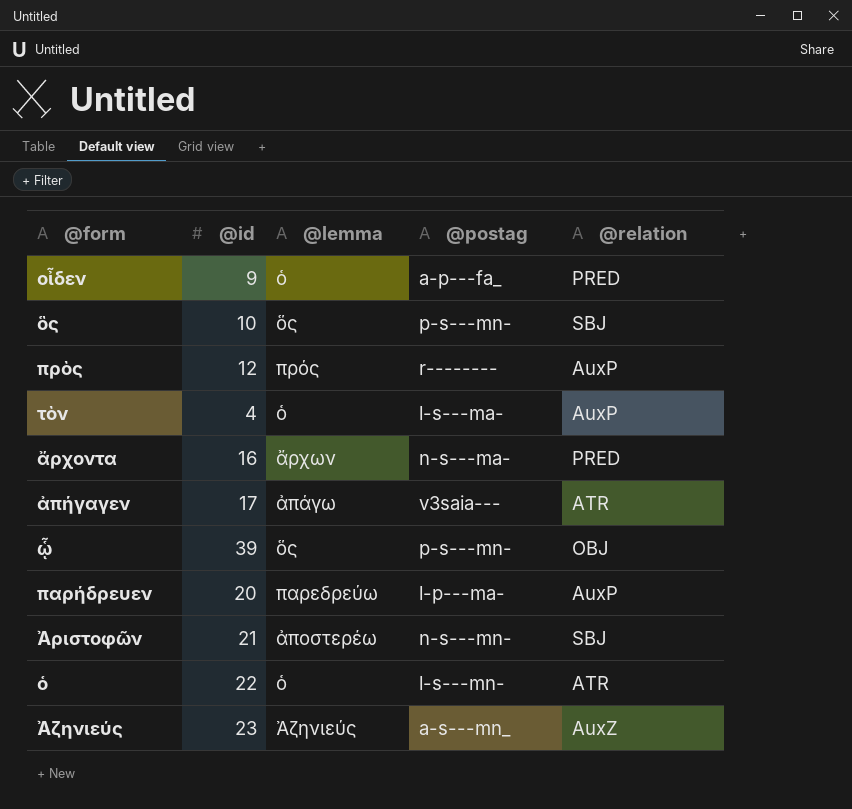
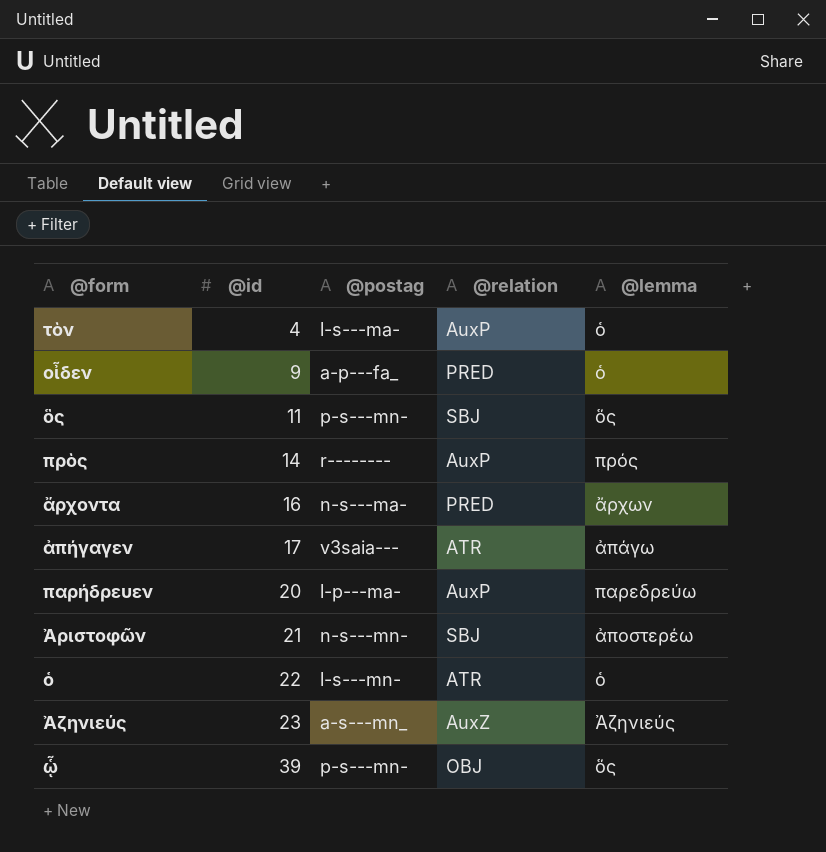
row order: none -> @id ascending
column @lemma | position: 3 -> 5
ὃς | @id: 10 -> 11
πρὸς | @id: 12 -> 14

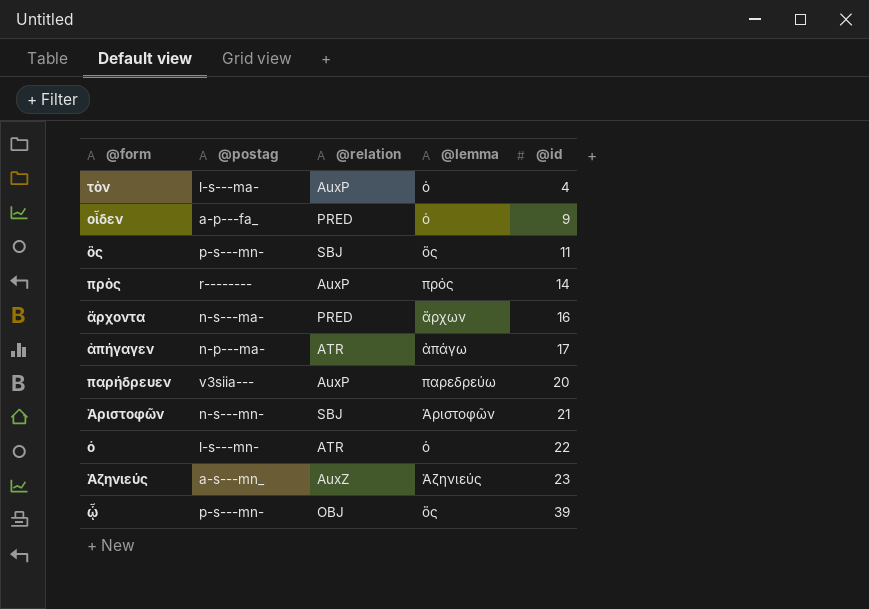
column @id | position: 2 -> 5
ἀπήγαγεν | @postag: v3saia--- -> n-p---ma-
παρήδρευεν | @postag: l-p---ma- -> v3siia---
Ἀριστοφῶν | @lemma: ἀποστερέω -> Ἀριστοφῶν

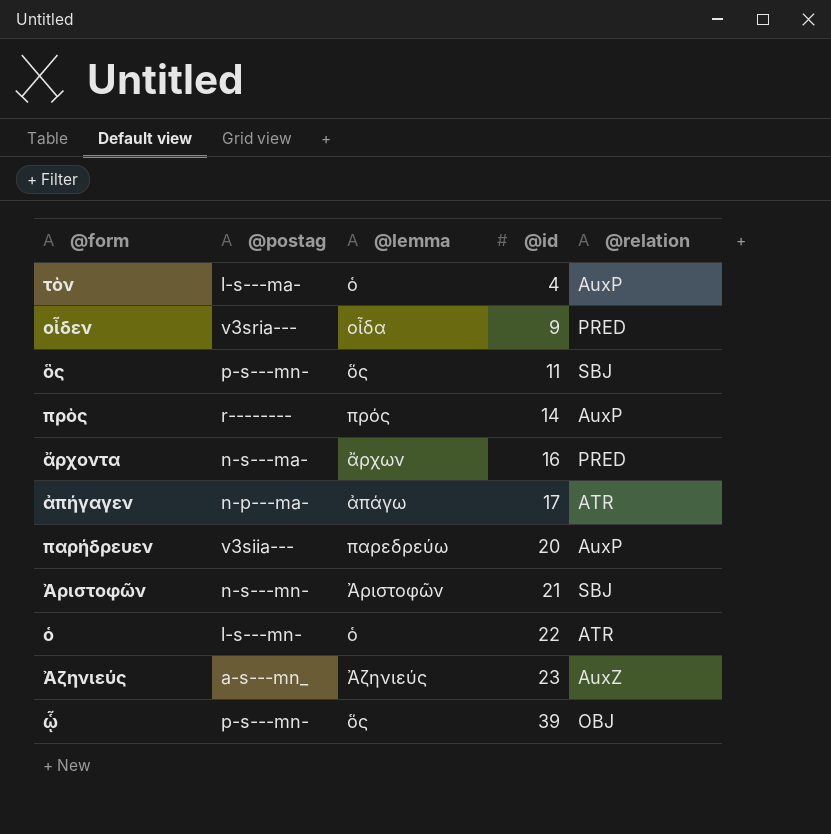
column @relation | position: 3 -> 5
οἶδεν | @postag: a-p---fa_ -> v3sria---
οἶδεν | @lemma: ὁ -> οἶδα

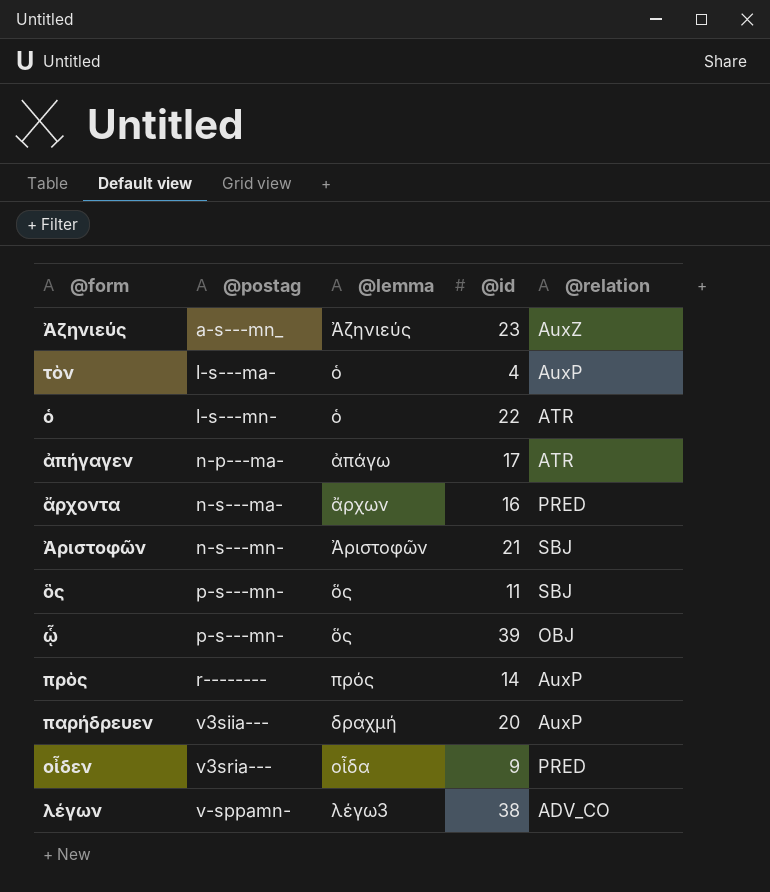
row order: @id ascending -> @postag ascending
παρήδρευεν | @lemma: παρεδρεύω -> δραχμή
row λέγων: none -> v-sppamn- | λέγω3 | 38 | ADV_CO

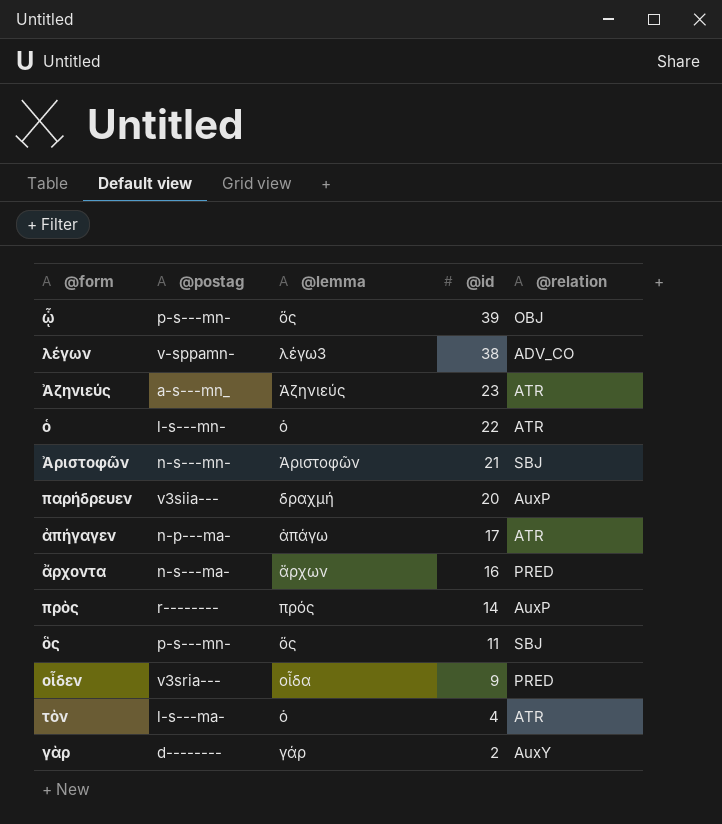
row order: @postag ascending -> @id descending
Ἀζηνιεύς | @relation: AuxZ -> ATR
τὸν | @relation: AuxP -> ATR
row γὰρ: none -> d-------- | γάρ | 2 | AuxY

